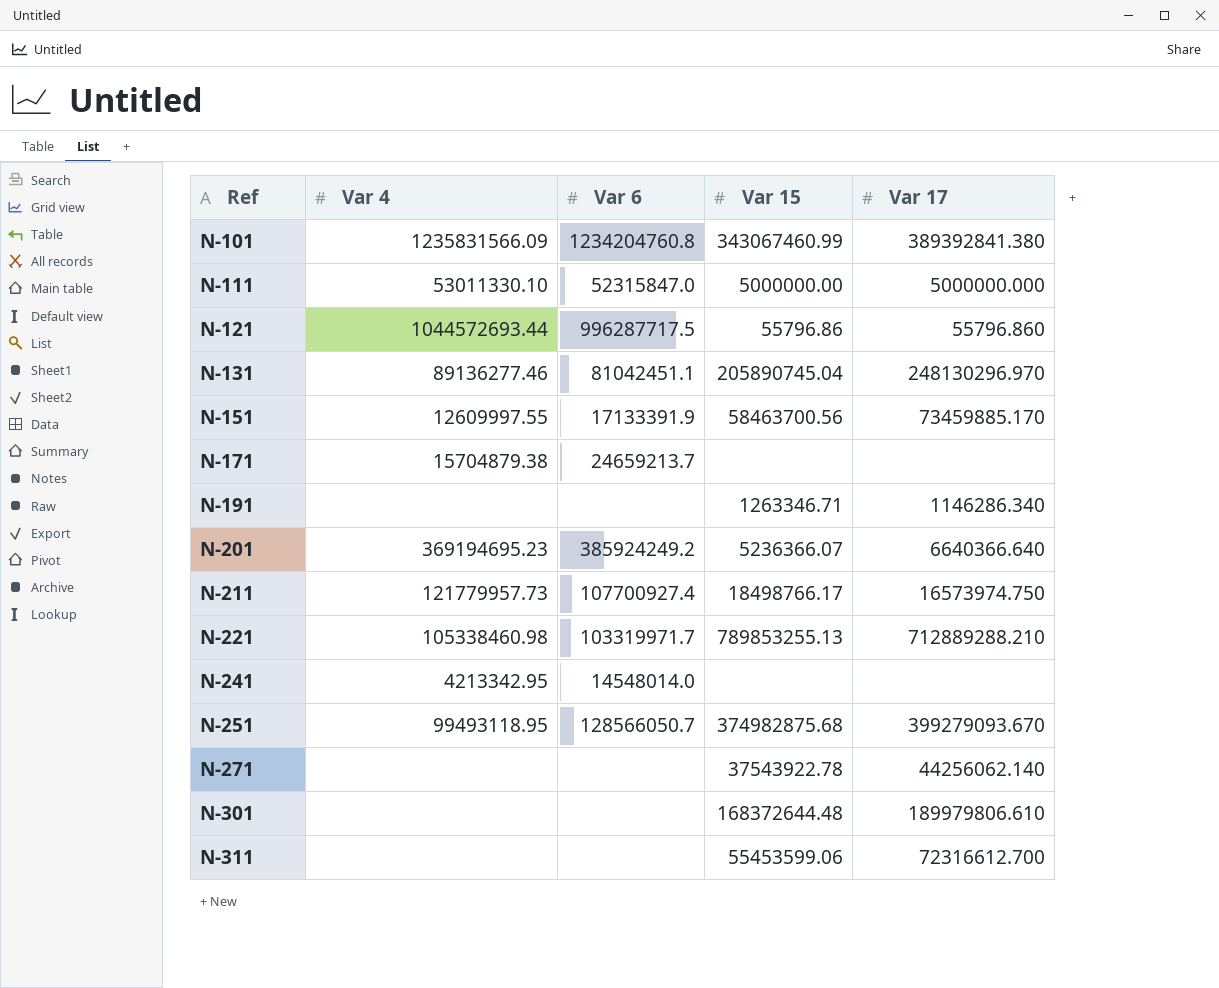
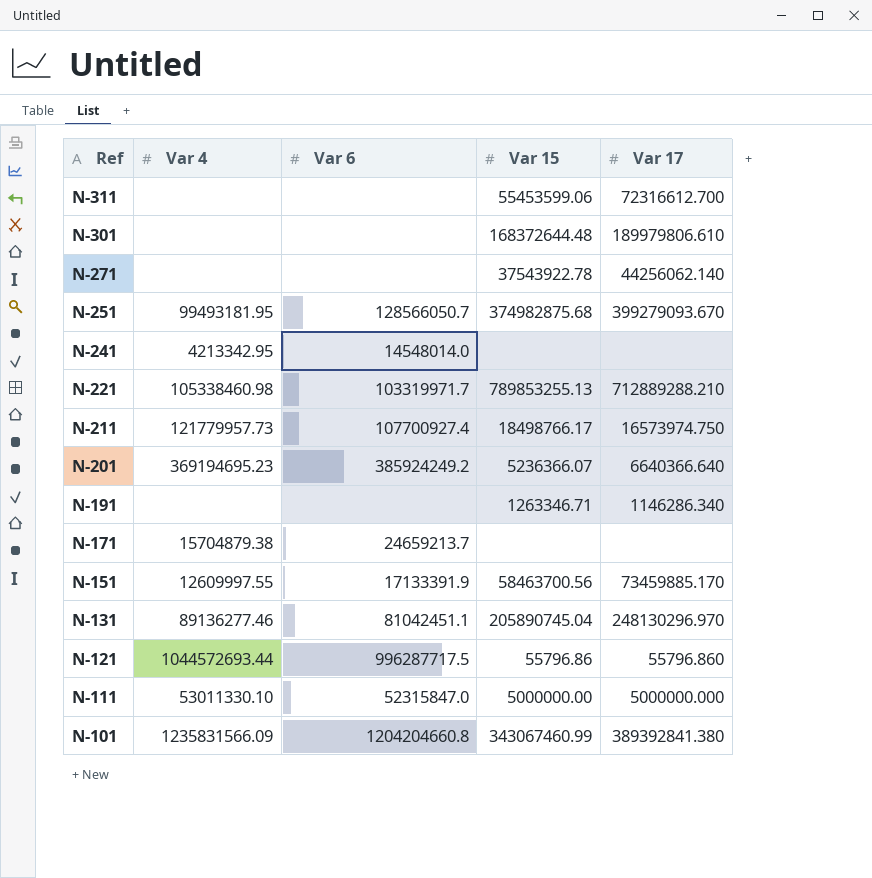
row order: Ref ascending -> Ref descending
N-251 | Var 4: 99493118.95 -> 99493181.95
N-101 | Var 6: 1234204760.8 -> 1204204660.8

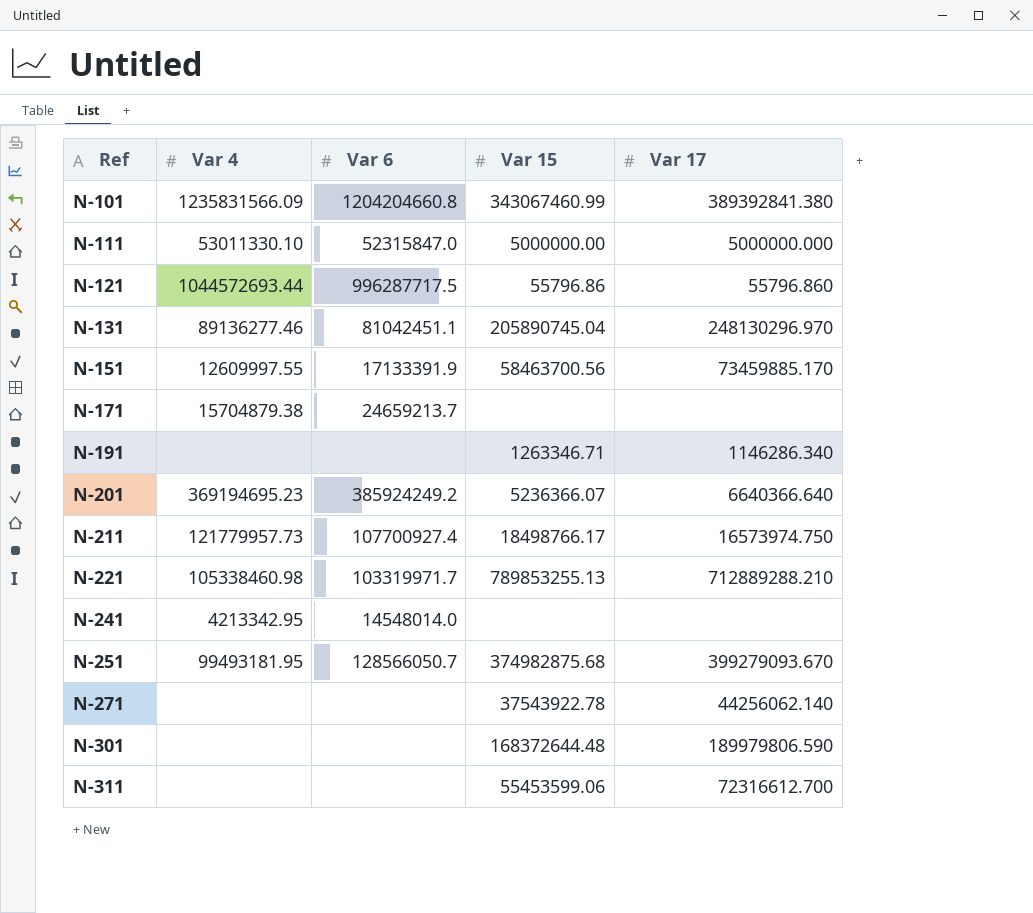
row order: Ref descending -> Ref ascending
N-301 | Var 17: 189979806.610 -> 189979806.590

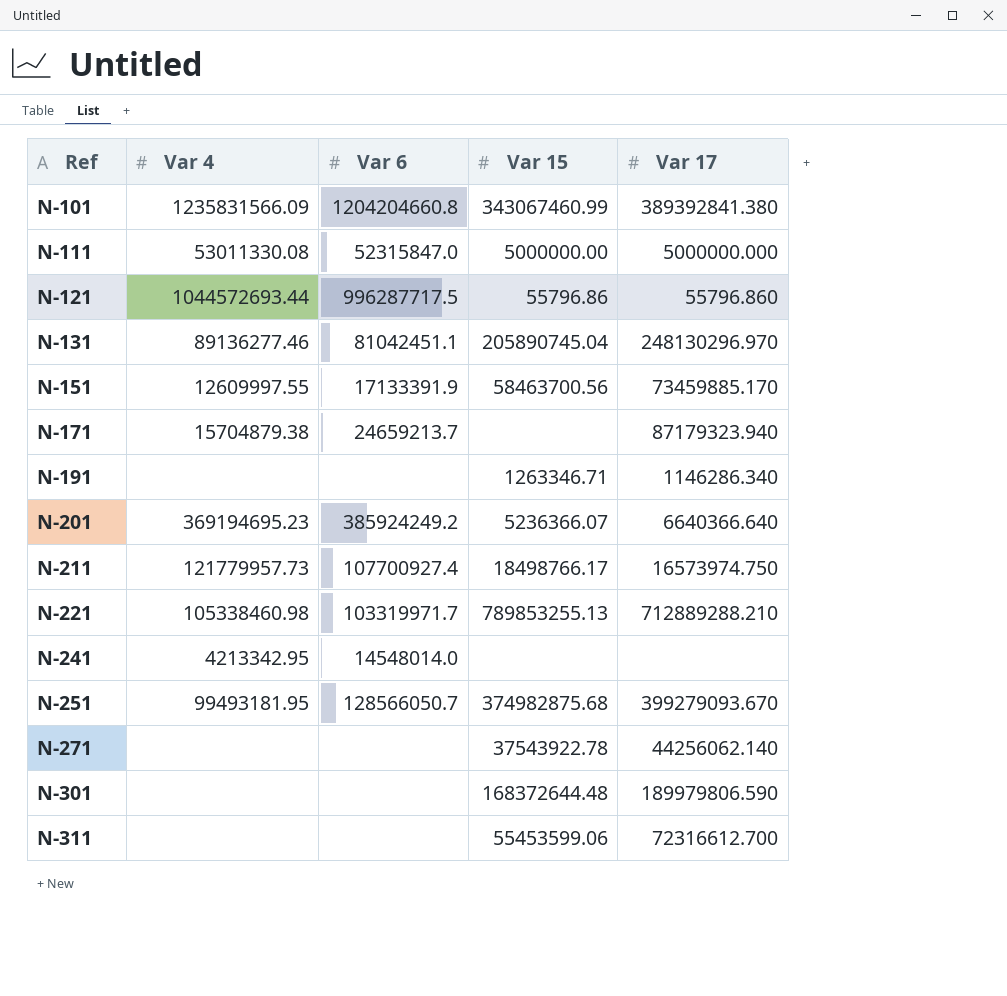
N-111 | Var 4: 53011330.10 -> 53011330.08
N-171 | Var 17: none -> 87179323.940

